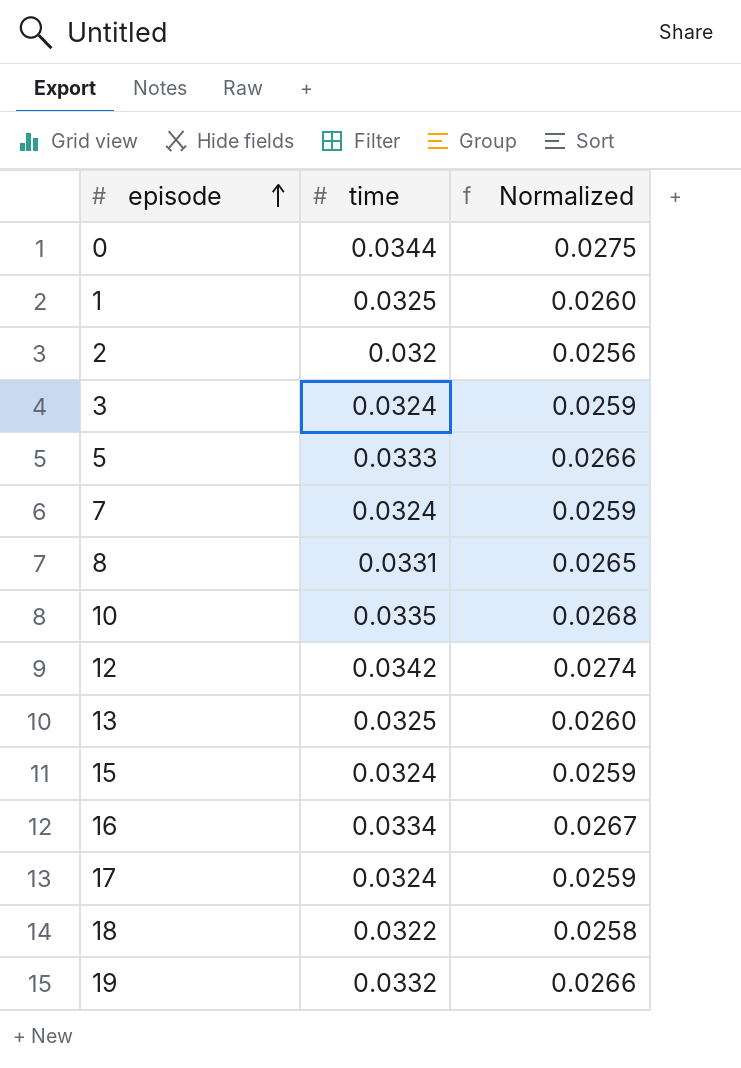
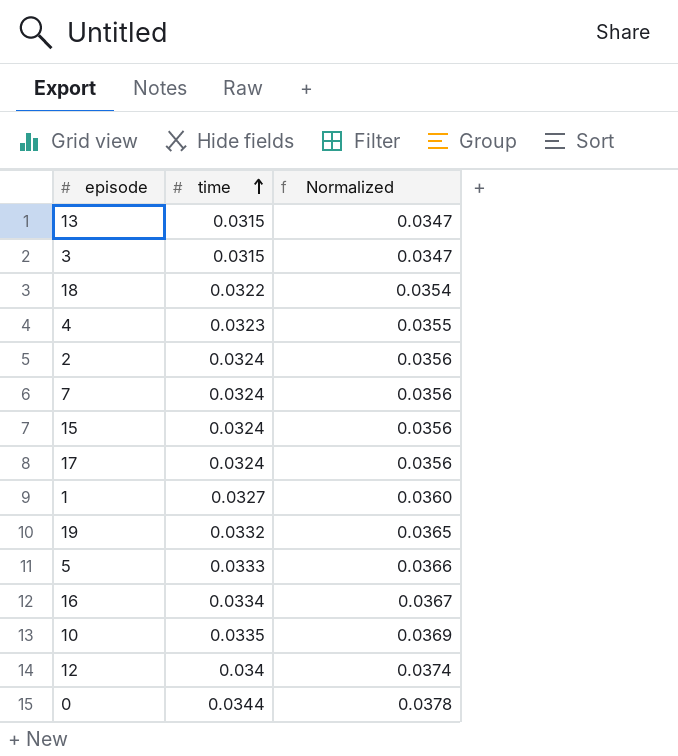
row order: episode ascending -> time ascending
column Normalized | formula: [time] * 0.8 -> [time] * 1.1
row 8: 0.0331 | 0.0265 -> none
13 | time: 0.0325 -> 0.0315
3 | time: 0.0324 -> 0.0315
row 4: none -> 0.0323 | 0.0355
2 | time: 0.032 -> 0.0324
1 | time: 0.0325 -> 0.0327
12 | time: 0.0342 -> 0.034

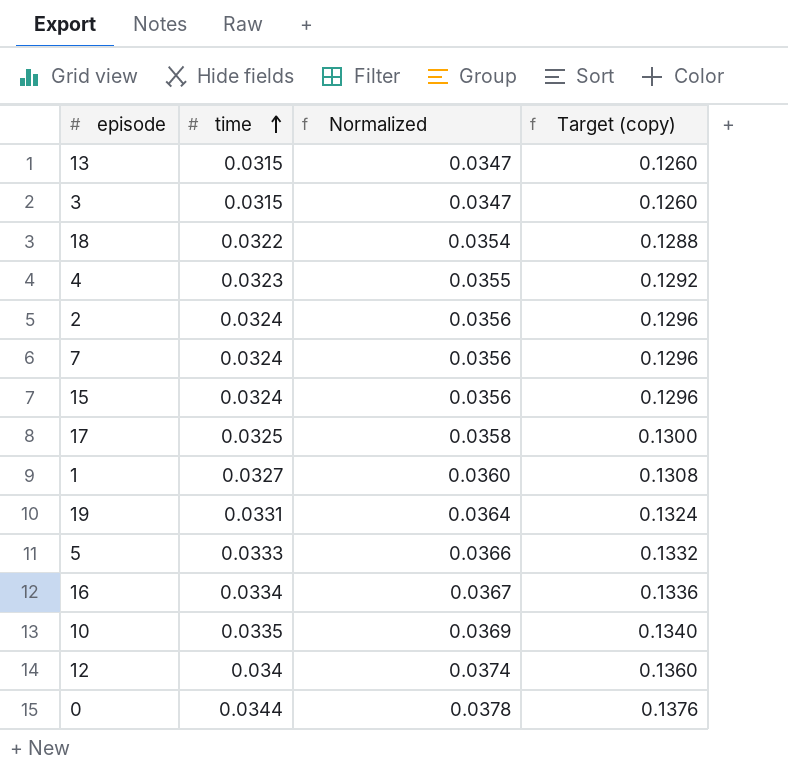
column Target (copy) | formula: none -> [time] * 4
17 | time: 0.0324 -> 0.0325
17 | Normalized: 0.0356 -> 0.0358
19 | time: 0.0332 -> 0.0331
19 | Normalized: 0.0365 -> 0.0364

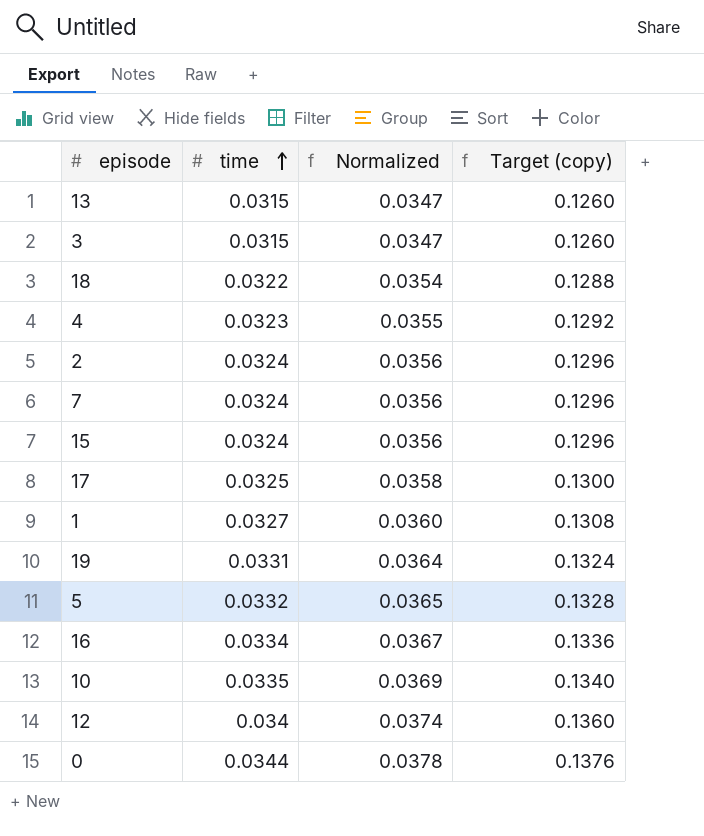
5 | time: 0.0333 -> 0.0332
5 | Normalized: 0.0366 -> 0.0365
5 | Target (copy): 0.1332 -> 0.1328

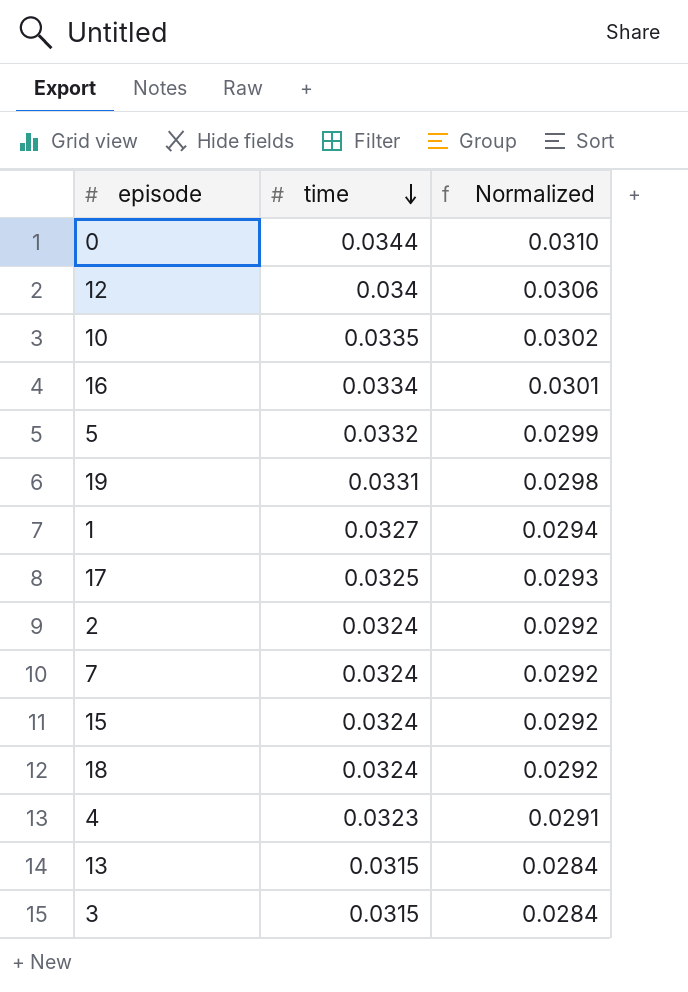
row order: time ascending -> time descending
column Target (copy) | formula: [time] * 4 -> none
column Normalized | formula: [time] * 1.1 -> [time] * 0.9
18 | time: 0.0322 -> 0.0324

